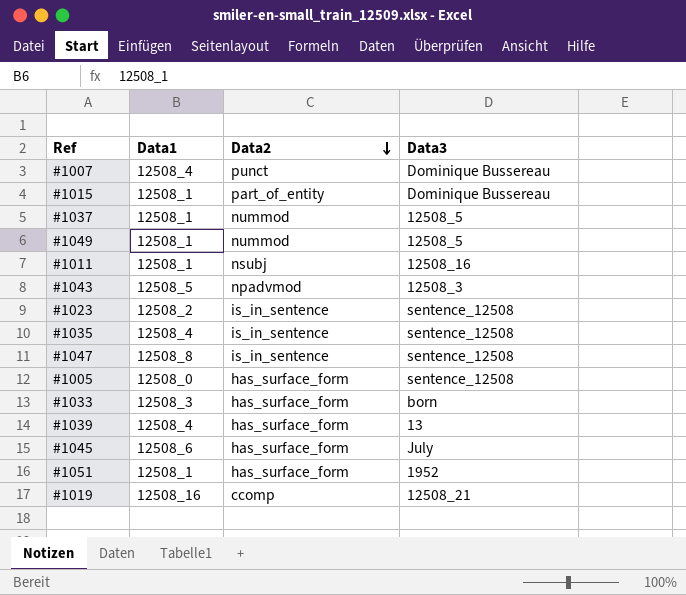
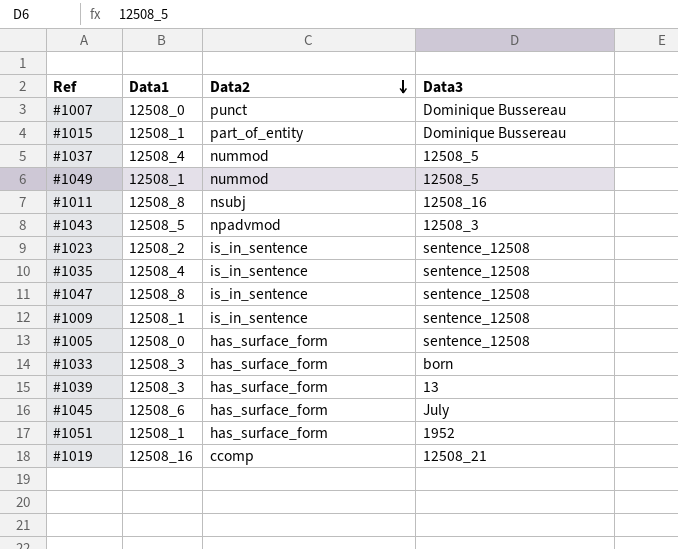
#1007 | Data1: 12508_4 -> 12508_0
#1037 | Data1: 12508_1 -> 12508_4
#1011 | Data1: 12508_1 -> 12508_8
row #1009: none -> 12508_1 | is_in_sentence | sentence_12508
#1039 | Data1: 12508_4 -> 12508_3

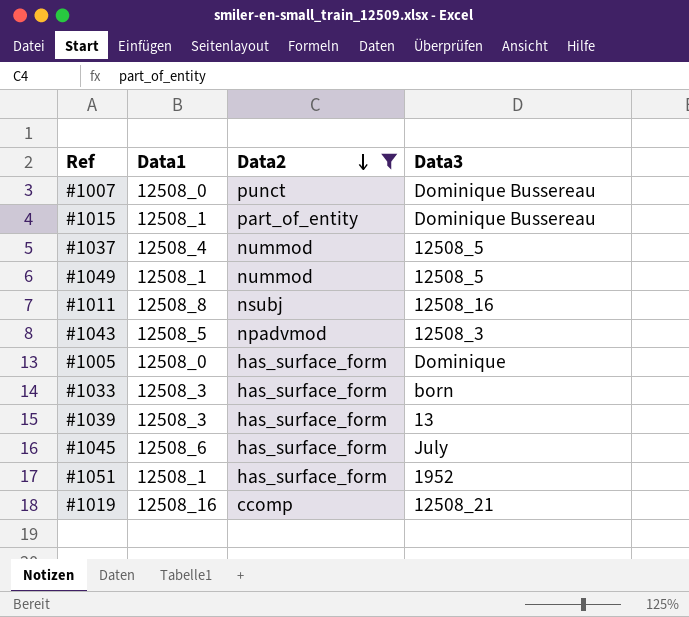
filter: none -> Data2 != is_in_sentence
#1005 | Data3: sentence_12508 -> Dominique

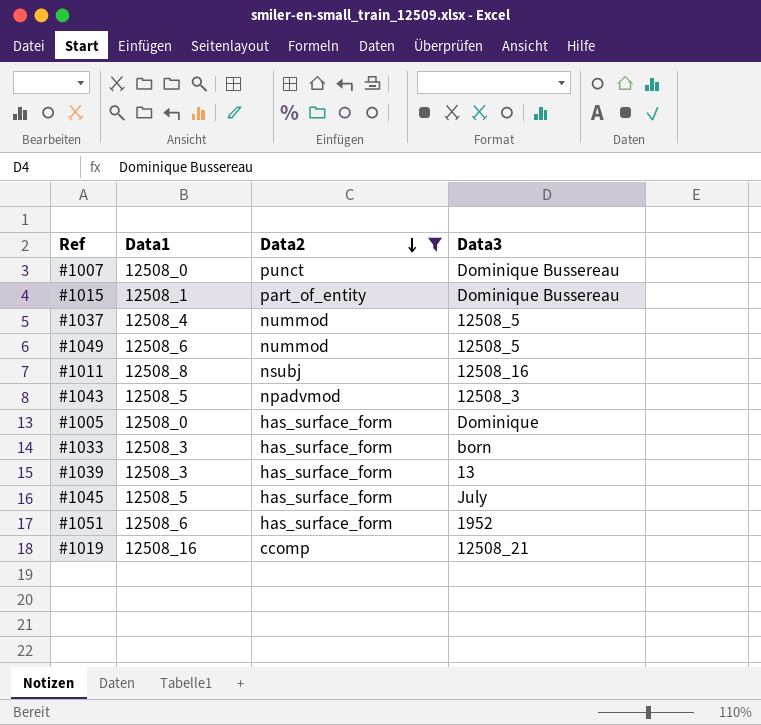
#1049 | Data1: 12508_1 -> 12508_6
#1045 | Data1: 12508_6 -> 12508_5
#1051 | Data1: 12508_1 -> 12508_6

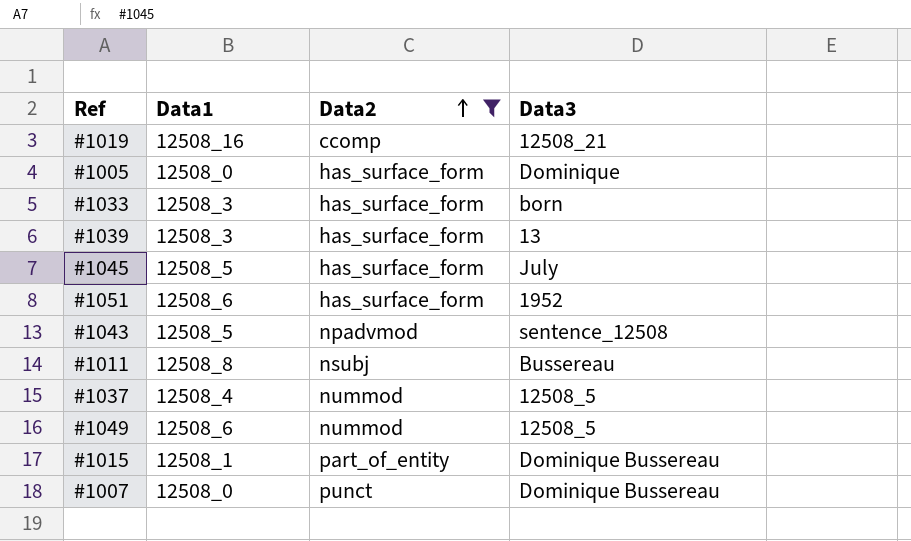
row order: Data2 descending -> Data2 ascending
#1043 | Data3: 12508_3 -> sentence_12508
#1011 | Data3: 12508_16 -> Bussereau

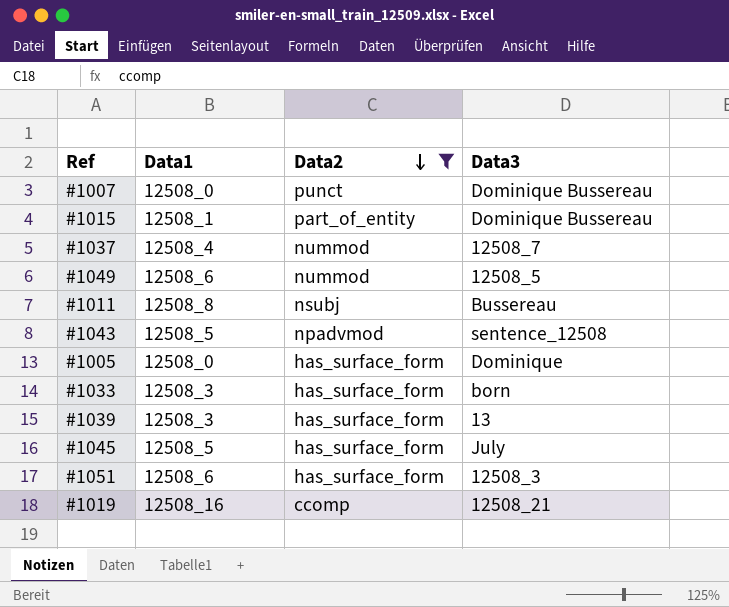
row order: Data2 ascending -> Data2 descending
#1037 | Data3: 12508_5 -> 12508_7
#1051 | Data3: 1952 -> 12508_3

